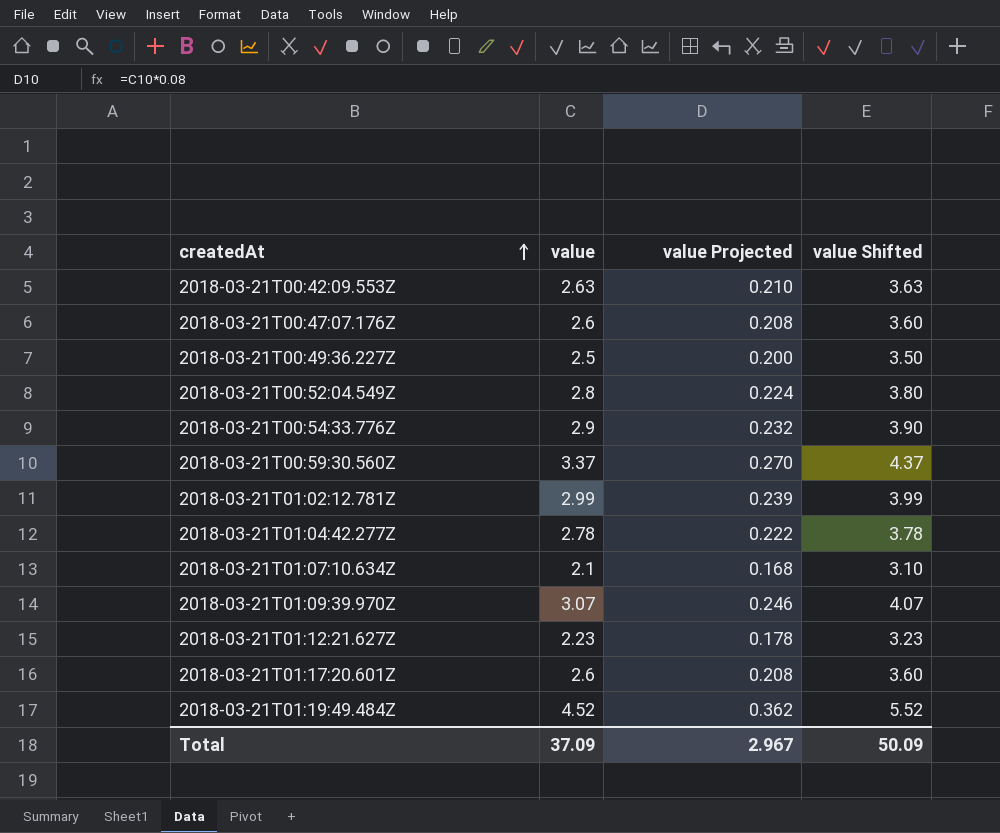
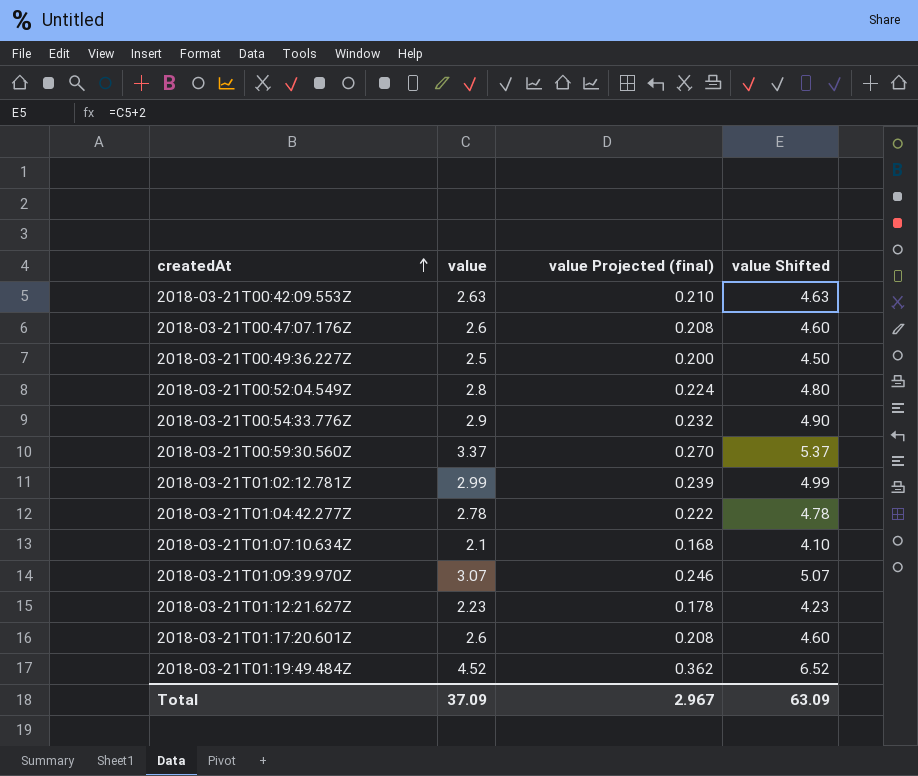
column name: value Projected -> value Projected (final)
column value Shifted | formula: [value] + 1 -> [value] + 2
Total | value Shifted: 50.09 -> 63.09

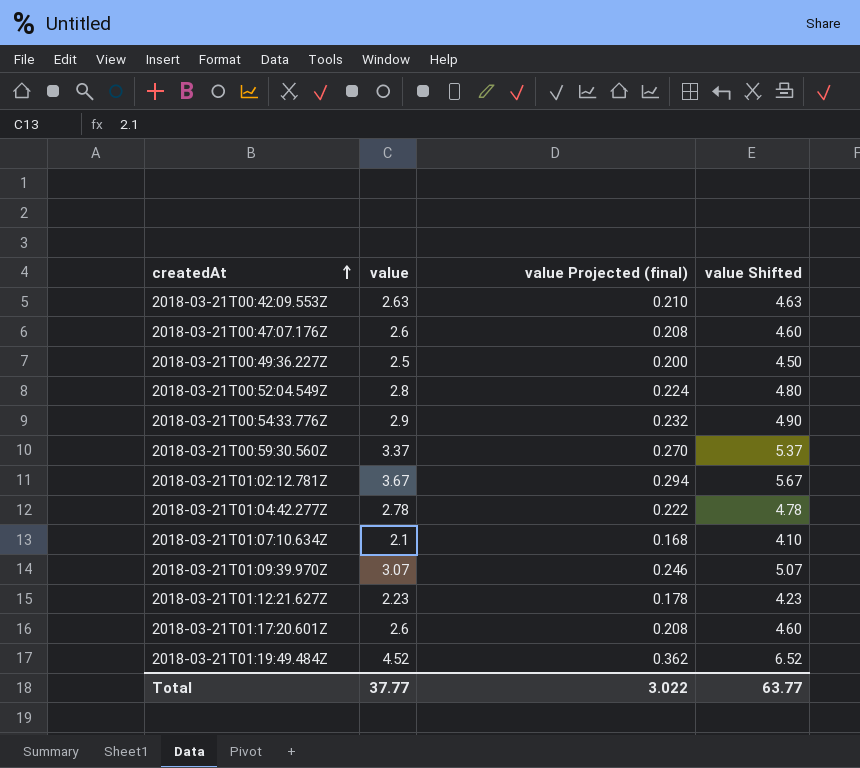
2018-03-21T01:02:12.781Z | value: 2.99 -> 3.67
2018-03-21T01:02:12.781Z | value Projected (final): 0.239 -> 0.294
2018-03-21T01:02:12.781Z | value Shifted: 4.99 -> 5.67
Total | value: 37.09 -> 37.77
Total | value Projected (final): 2.967 -> 3.022
Total | value Shifted: 63.09 -> 63.77

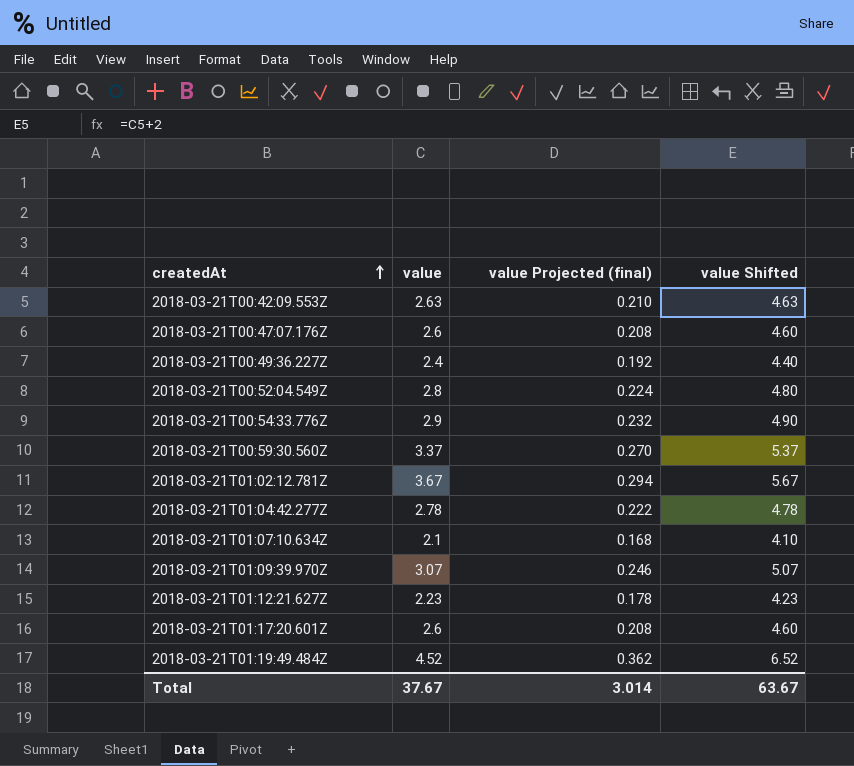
2018-03-21T00:49:36.227Z | value: 2.5 -> 2.4
2018-03-21T00:49:36.227Z | value Projected (final): 0.200 -> 0.192
2018-03-21T00:49:36.227Z | value Shifted: 4.50 -> 4.40
Total | value: 37.77 -> 37.67
Total | value Projected (final): 3.022 -> 3.014
Total | value Shifted: 63.77 -> 63.67

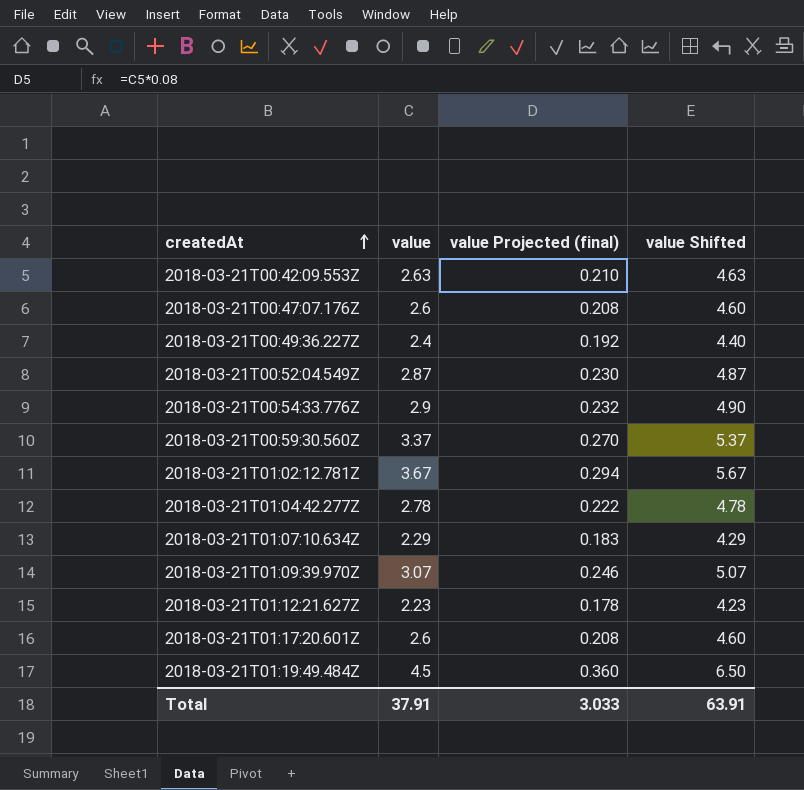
2018-03-21T00:52:04.549Z | value: 2.8 -> 2.87
2018-03-21T00:52:04.549Z | value Projected (final): 0.224 -> 0.230
2018-03-21T00:52:04.549Z | value Shifted: 4.80 -> 4.87
2018-03-21T01:07:10.634Z | value: 2.1 -> 2.29
2018-03-21T01:07:10.634Z | value Projected (final): 0.168 -> 0.183
2018-03-21T01:07:10.634Z | value Shifted: 4.10 -> 4.29
2018-03-21T01:19:49.484Z | value: 4.52 -> 4.5
2018-03-21T01:19:49.484Z | value Projected (final): 0.362 -> 0.360
2018-03-21T01:19:49.484Z | value Shifted: 6.52 -> 6.50
Total | value: 37.67 -> 37.91
Total | value Projected (final): 3.014 -> 3.033
Total | value Shifted: 63.67 -> 63.91

